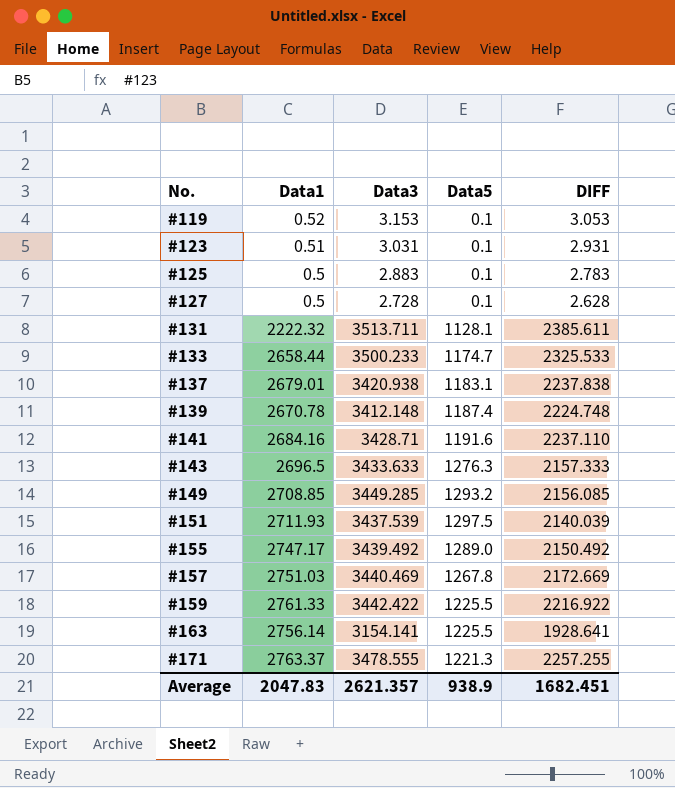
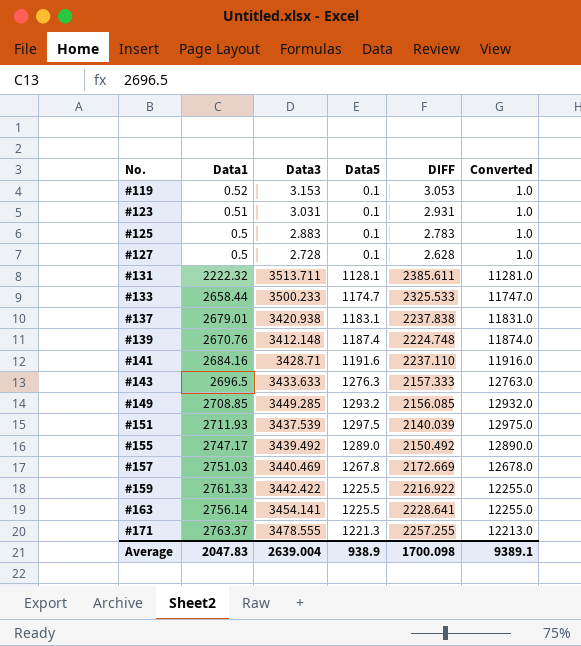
column Converted | formula: none -> [Data5] * 10
#139 | Data1: 2670.78 -> 2670.76
#163 | Data3: 3154.141 -> 3454.141
#163 | DIFF: 1928.641 -> 2228.641
Average | Data3: 2621.357 -> 2639.004
Average | DIFF: 1682.451 -> 1700.098

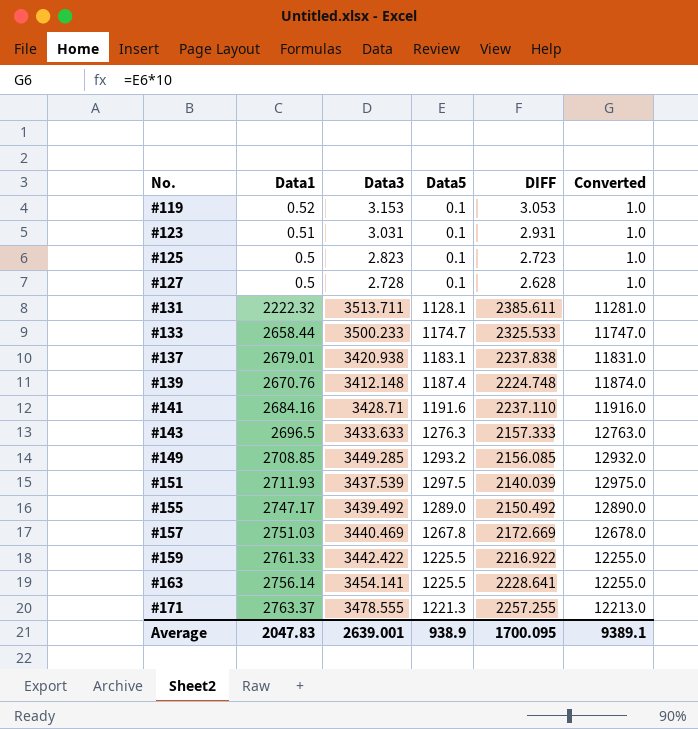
#125 | Data3: 2.883 -> 2.823
#125 | DIFF: 2.783 -> 2.723
Average | Data3: 2639.004 -> 2639.001
Average | DIFF: 1700.098 -> 1700.095

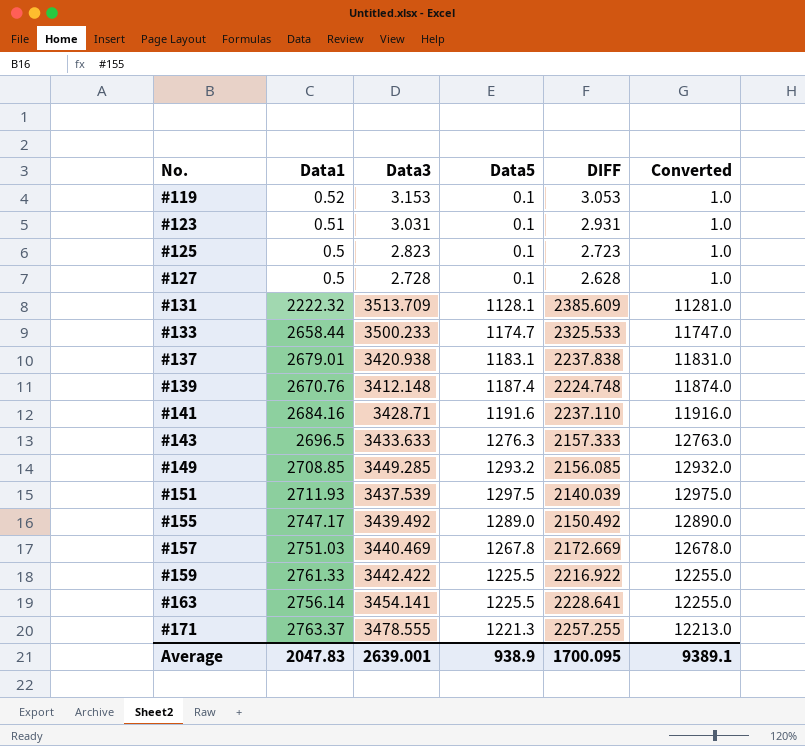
#131 | Data3: 3513.711 -> 3513.709
#131 | DIFF: 2385.611 -> 2385.609

